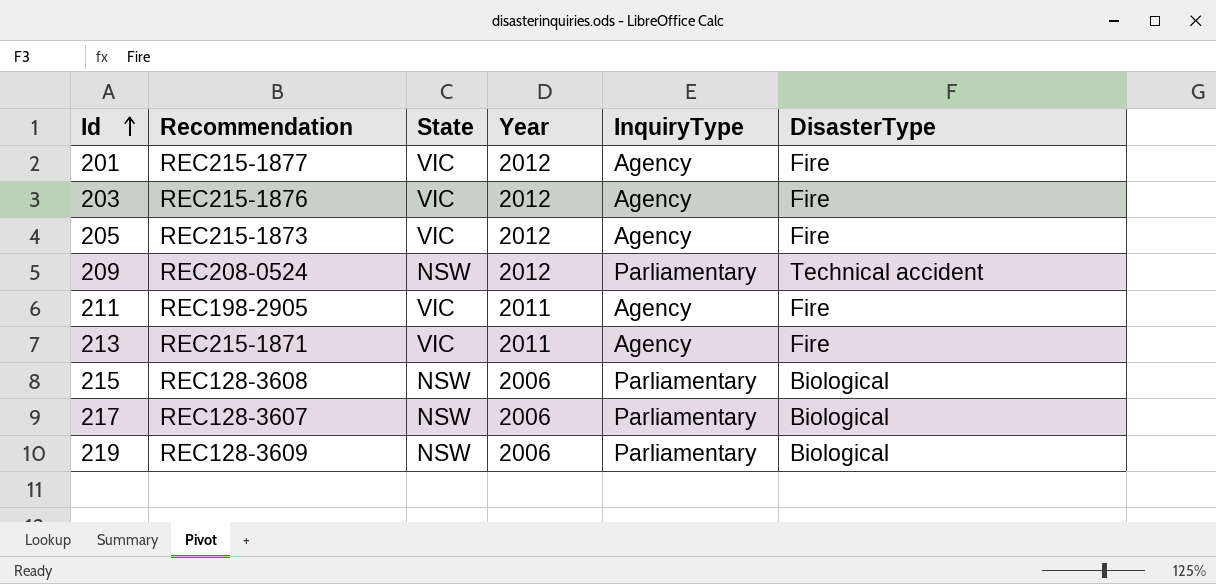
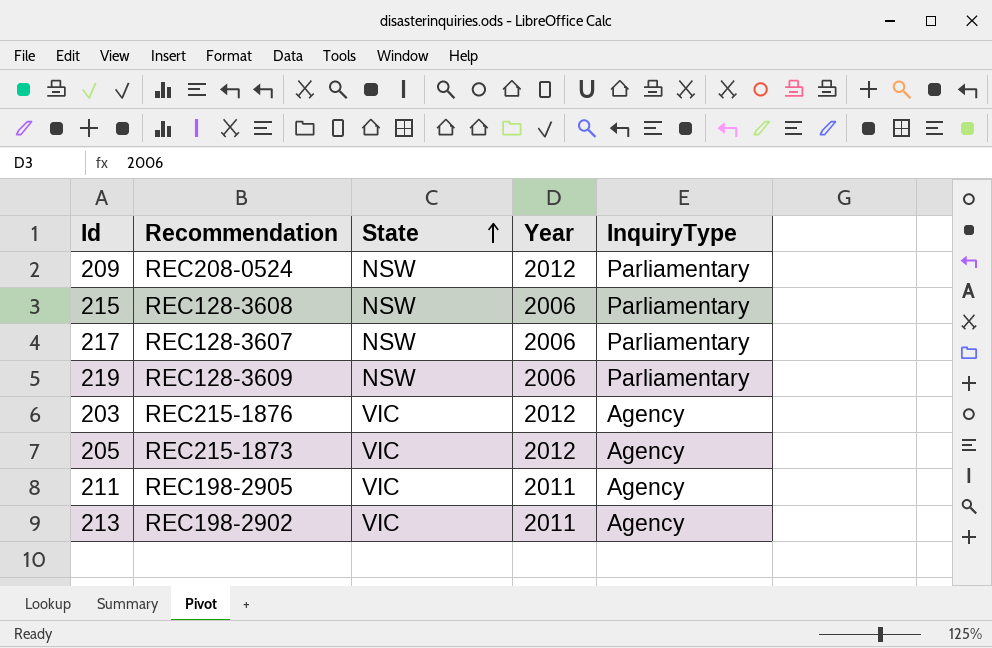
row order: Id ascending -> State ascending
column DisasterType | position: 6 -> none
row 201: REC215-1877 | VIC | 2012 | Agency | Fire -> none
213 | Recommendation: REC215-1871 -> REC198-2902

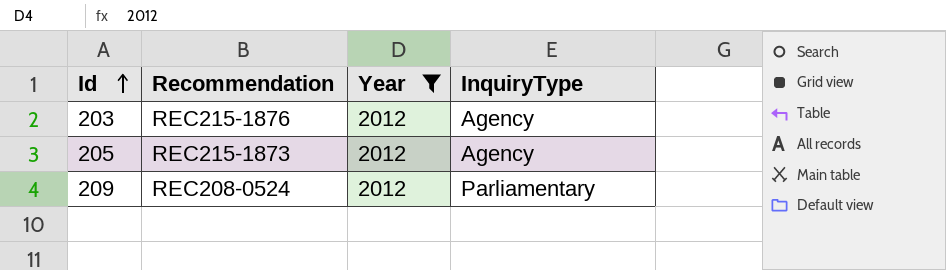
filter: none -> Year = 2012
row order: State ascending -> Id ascending
column State | position: 3 -> none

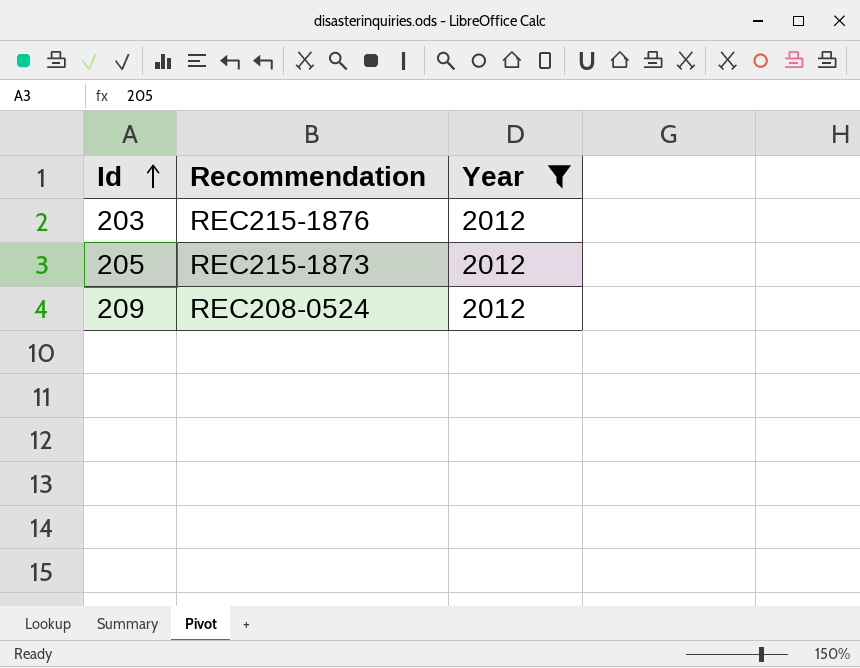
column InquiryType | position: 4 -> none

